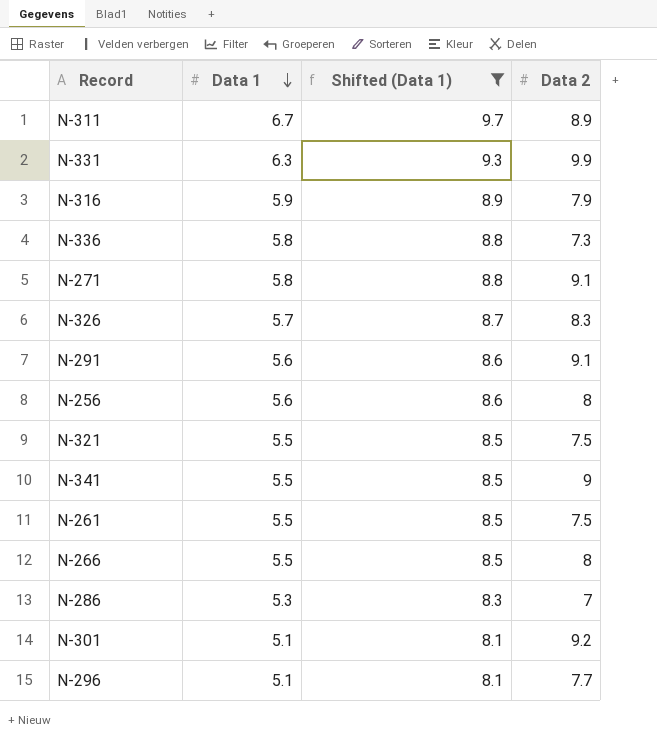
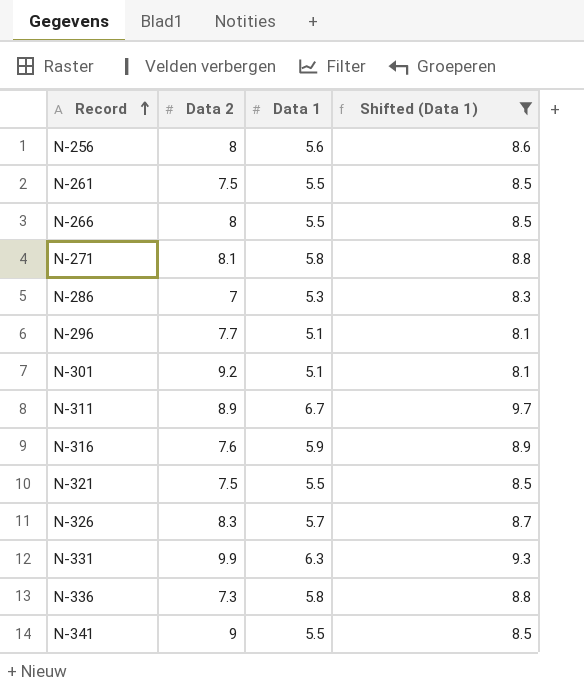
row order: Data 1 descending -> Record ascending
column Data 2 | position: 4 -> 2
row N-291: 5.6 | 8.6 | 9.1 -> none
N-271 | Data 2: 9.1 -> 8.1
N-316 | Data 2: 7.9 -> 7.6

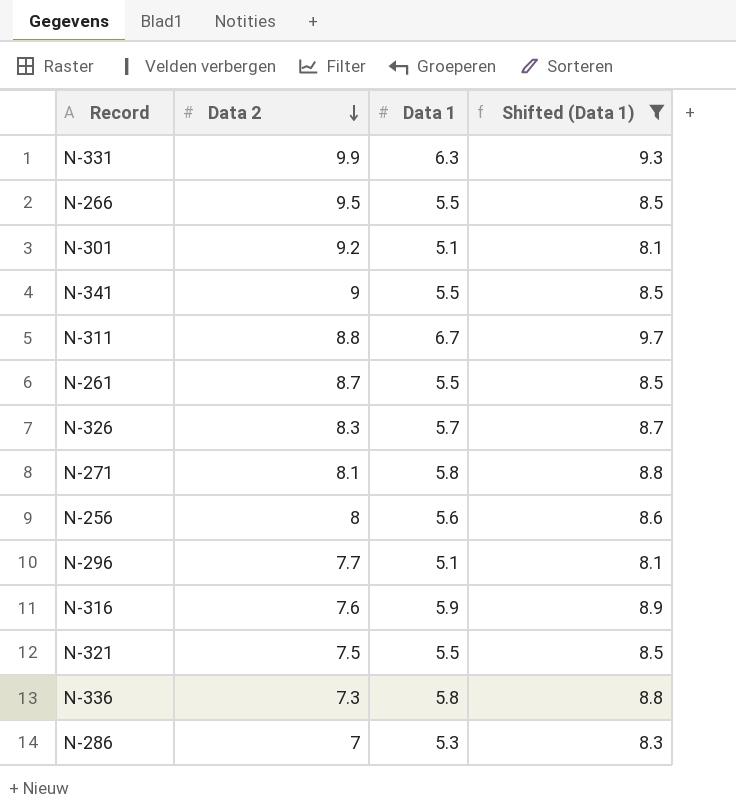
row order: Record ascending -> Data 2 descending
N-266 | Data 2: 8 -> 9.5
N-311 | Data 2: 8.9 -> 8.8
N-261 | Data 2: 7.5 -> 8.7

